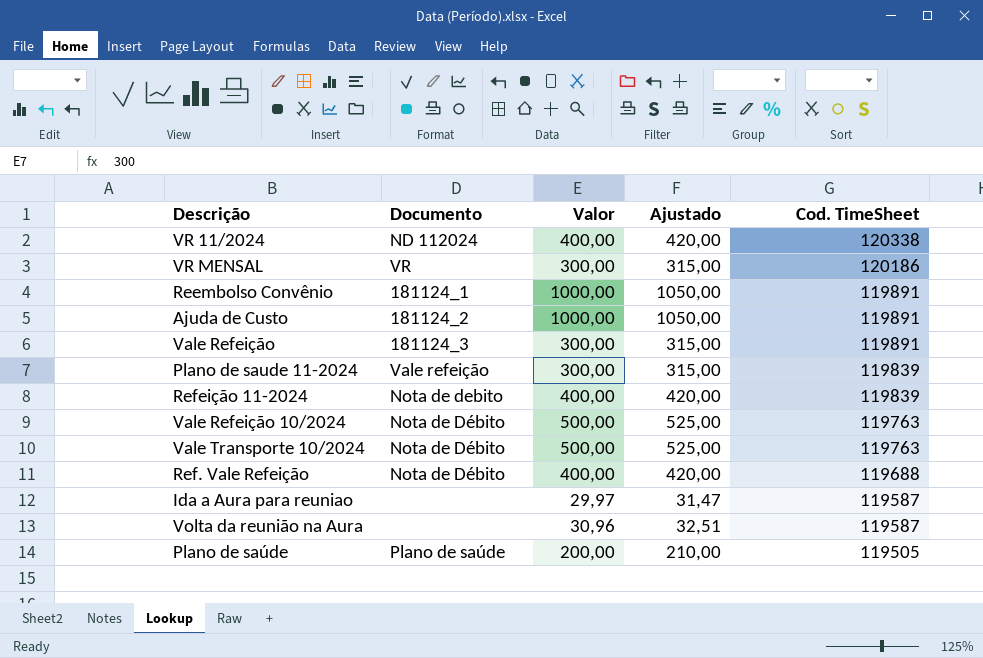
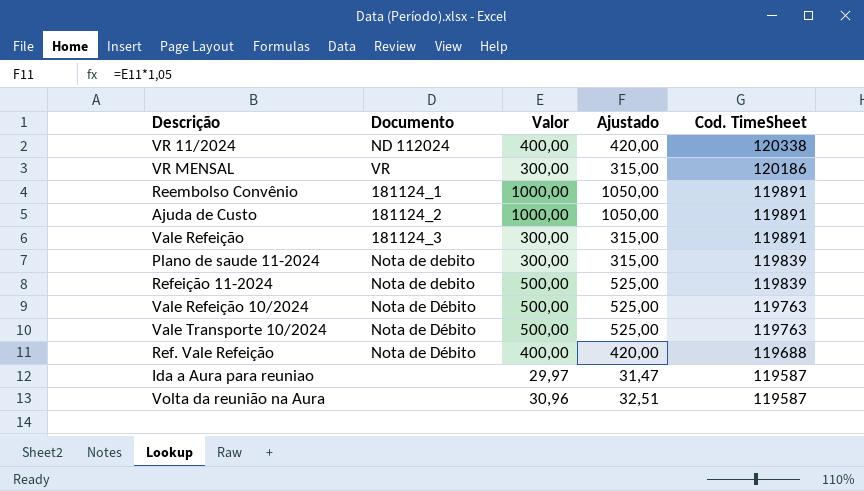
row Plano de saúde: Plano de saúde | 200,00 | 210,00 | 119505 -> none
Plano de saude 11-2024 | Documento: Vale refeição -> Nota de debito
Refeição 11-2024 | Valor: 400,00 -> 500,00
Refeição 11-2024 | Ajustado: 420,00 -> 525,00

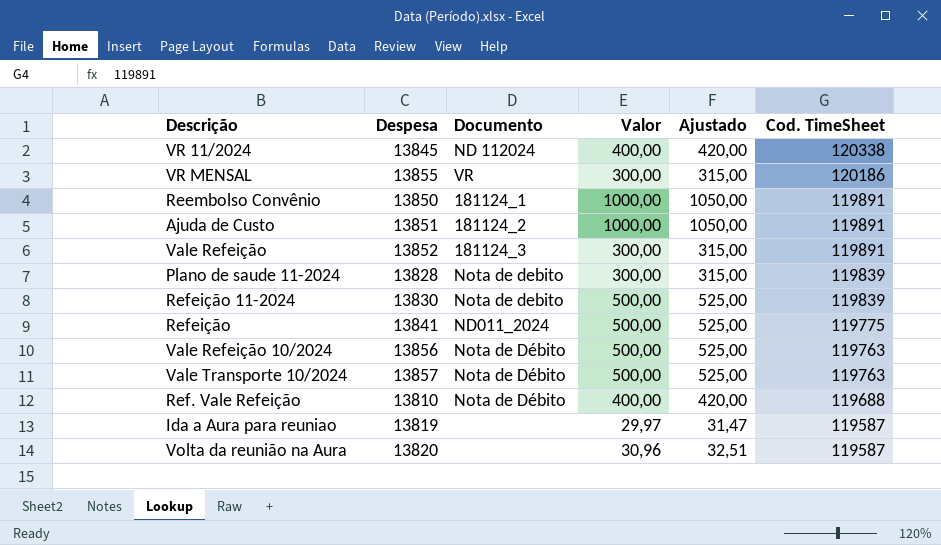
column Despesa | position: none -> 2
row Refeição: none -> 13841 | ND011_2024 | 500,00 | 525,00 | 119775

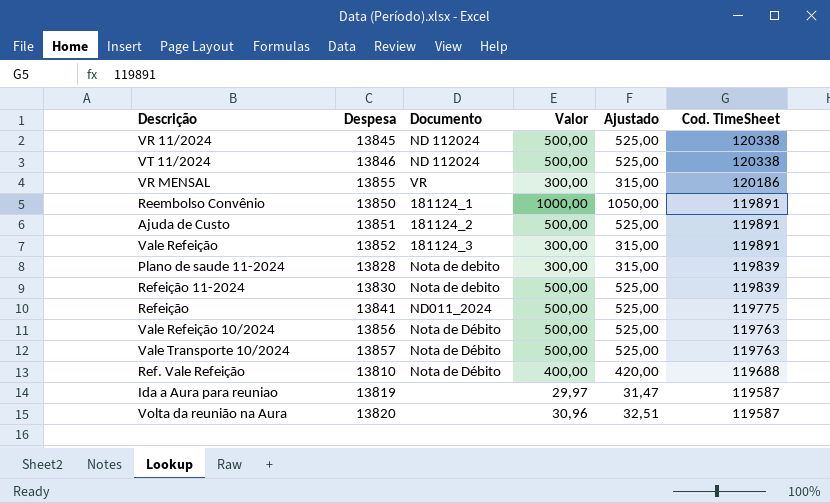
VR 11/2024 | Valor: 400,00 -> 500,00
VR 11/2024 | Ajustado: 420,00 -> 525,00
row VT 11/2024: none -> 13846 | ND 112024 | 500,00 | 525,00 | 120338
Ajuda de Custo | Valor: 1000,00 -> 500,00
Ajuda de Custo | Ajustado: 1050,00 -> 525,00

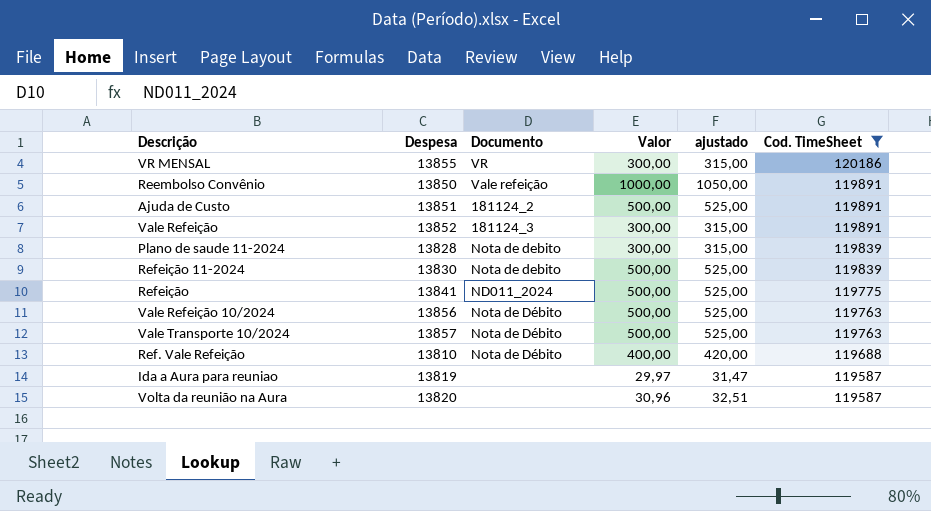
filter: none -> Cod. TimeSheet != 120338
column name: Ajustado -> ajustado
Reembolso Convênio | Documento: 181124_1 -> Vale refeição

